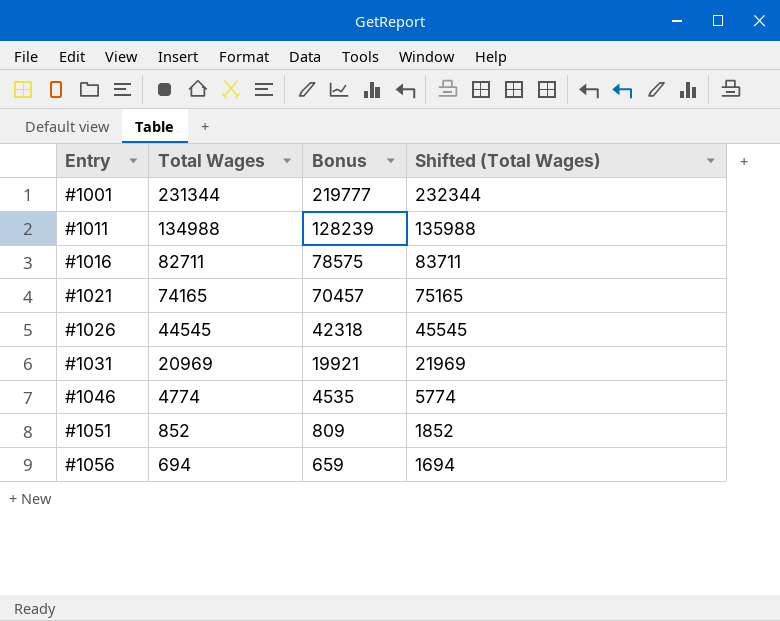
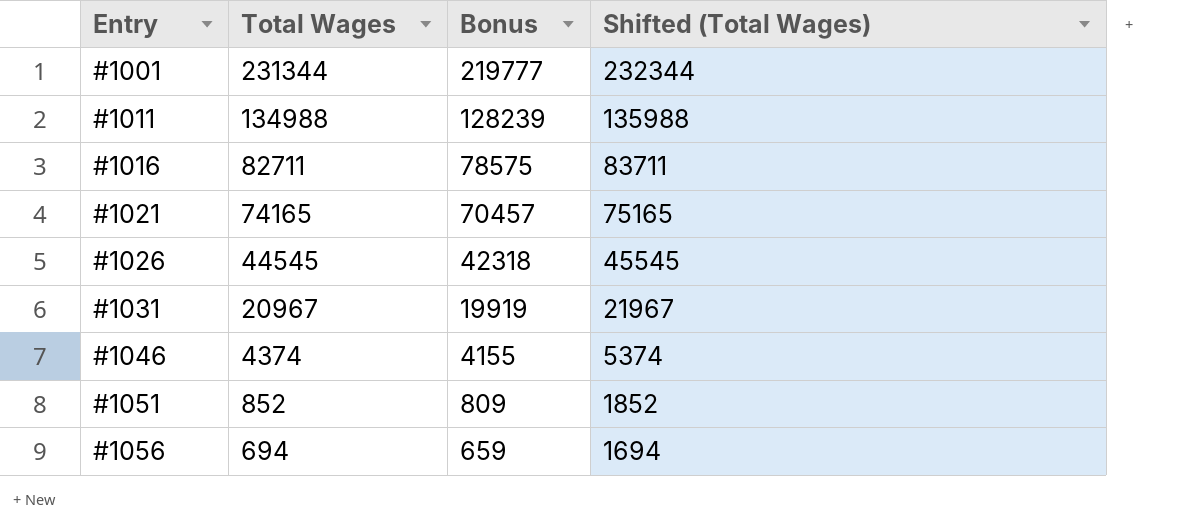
#1031 | Total Wages: 20969 -> 20967
#1031 | Bonus: 19921 -> 19919
#1031 | Shifted (Total Wages): 21969 -> 21967
#1046 | Total Wages: 4774 -> 4374
#1046 | Bonus: 4535 -> 4155
#1046 | Shifted (Total Wages): 5774 -> 5374

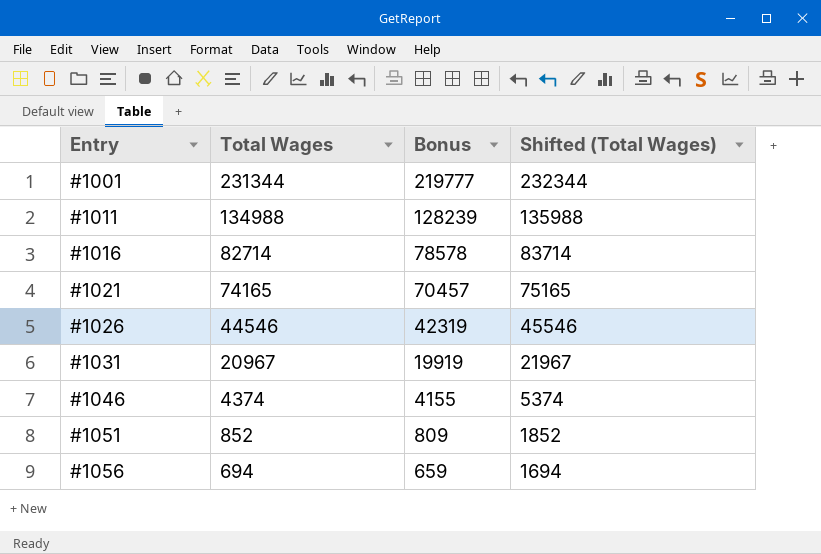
#1016 | Total Wages: 82711 -> 82714
#1016 | Bonus: 78575 -> 78578
#1016 | Shifted (Total Wages): 83711 -> 83714
#1026 | Total Wages: 44545 -> 44546
#1026 | Bonus: 42318 -> 42319
#1026 | Shifted (Total Wages): 45545 -> 45546

